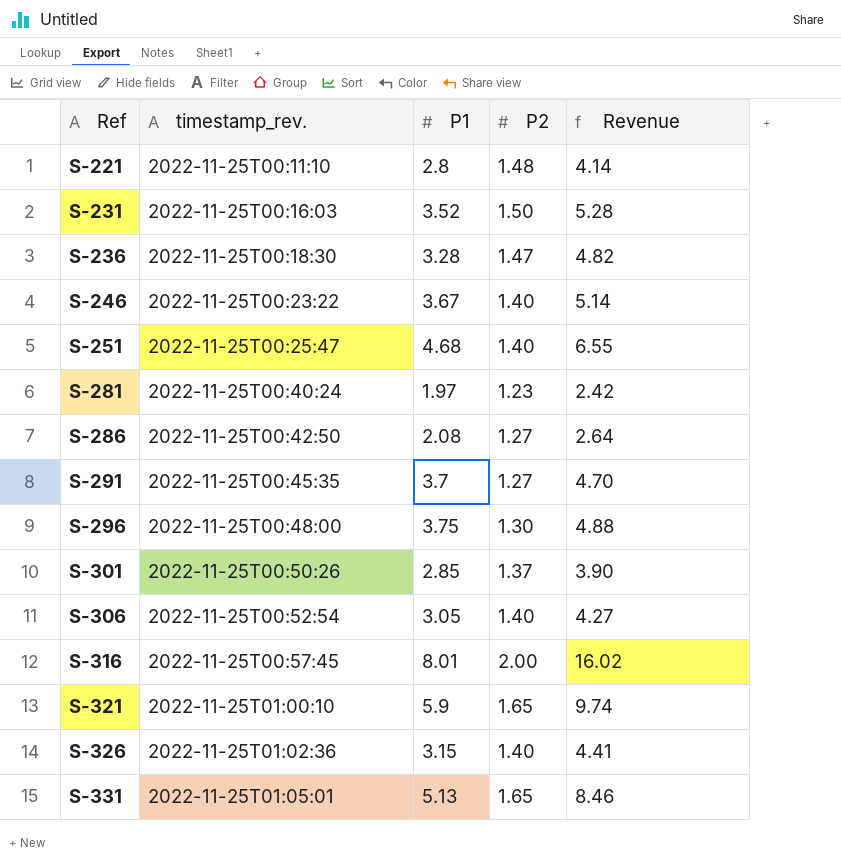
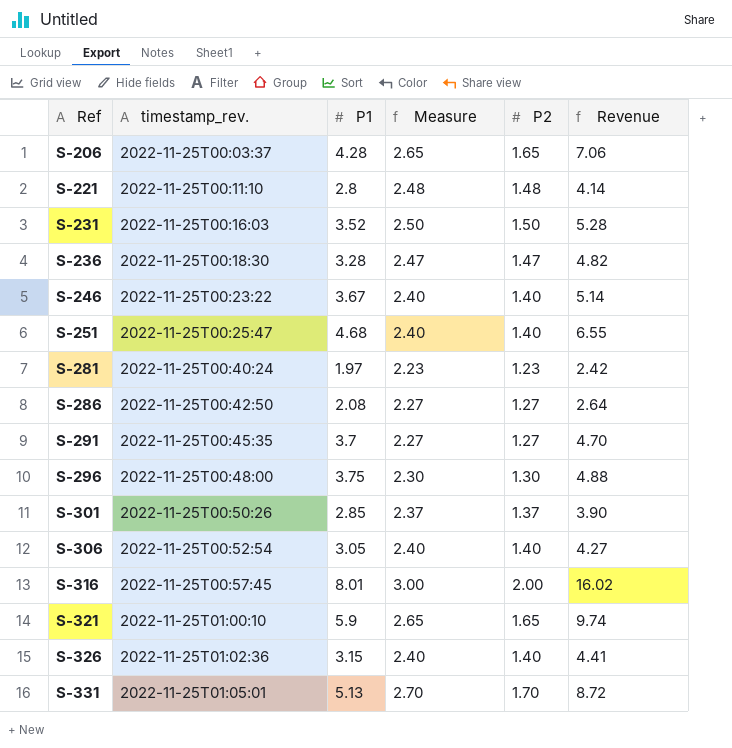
column Measure | formula: none -> [P2] + 1
row S-206: none -> 2022-11-25T00:03:37 | 4.28 | 2.65 | 1.65 | 7.06
S-331 | P2: 1.65 -> 1.70
S-331 | Revenue: 8.46 -> 8.72

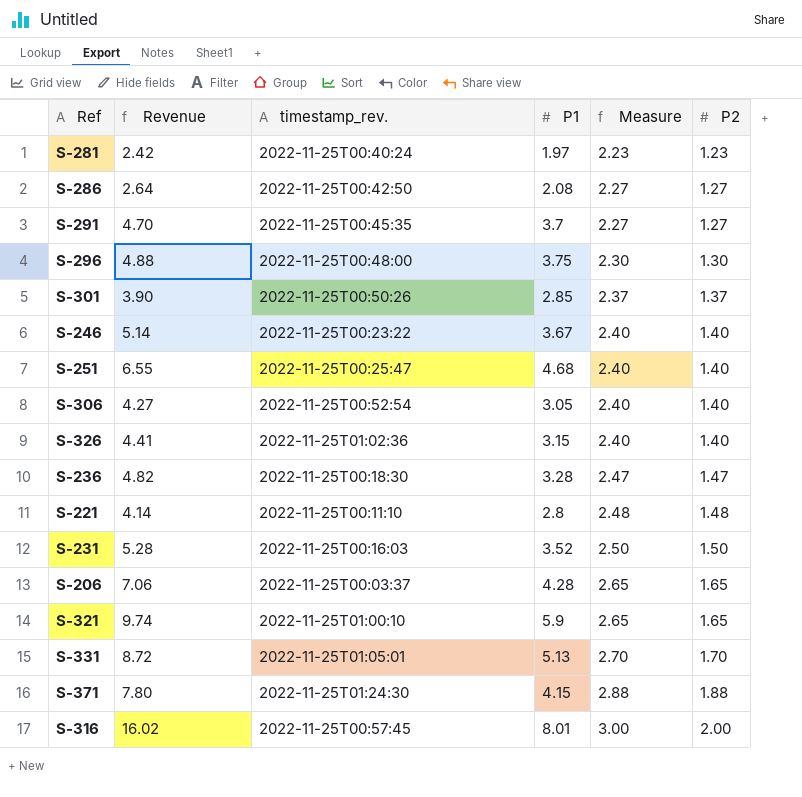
row order: Ref ascending -> Measure ascending
column Revenue | position: 6 -> 2
row S-371: none -> 7.80 | 2022-11-25T01:24:30 | 4.15 | 2.88 | 1.88

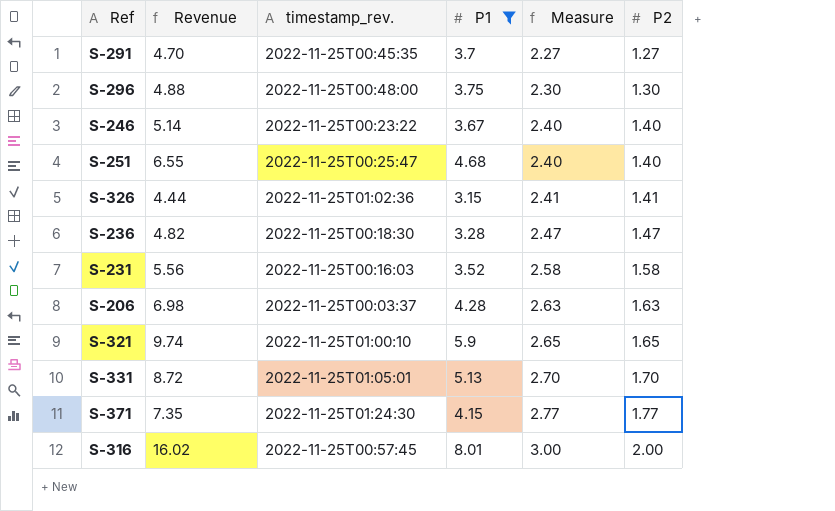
filter: none -> P1 >= 3.15
S-326 | Revenue: 4.41 -> 4.44
S-326 | Measure: 2.40 -> 2.41
S-326 | P2: 1.40 -> 1.41
S-231 | Revenue: 5.28 -> 5.56
S-231 | Measure: 2.50 -> 2.58
S-231 | P2: 1.50 -> 1.58
S-206 | Revenue: 7.06 -> 6.98
S-206 | Measure: 2.65 -> 2.63
S-206 | P2: 1.65 -> 1.63
S-371 | Revenue: 7.80 -> 7.35
S-371 | Measure: 2.88 -> 2.77
S-371 | P2: 1.88 -> 1.77

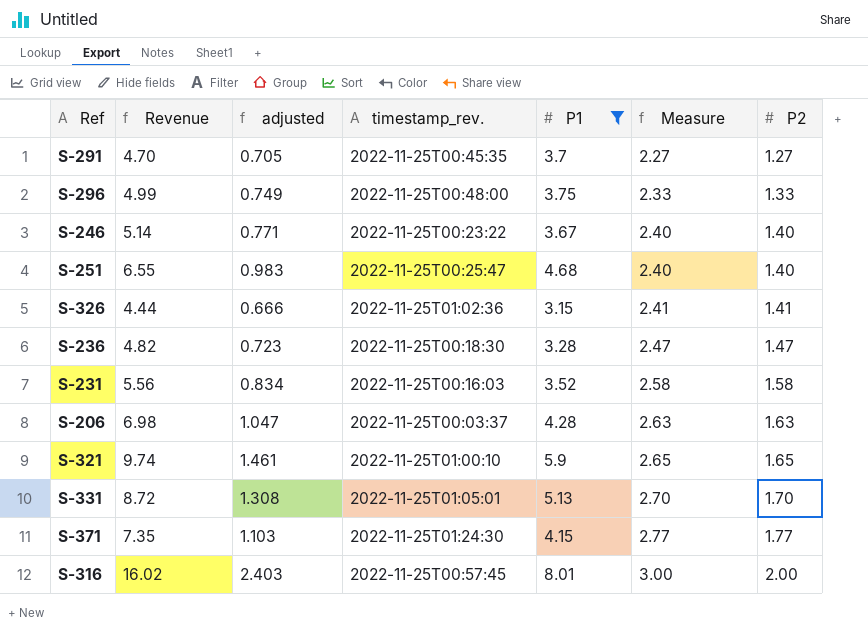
column adjusted | formula: none -> [Revenue] * 0.15
S-296 | Revenue: 4.88 -> 4.99
S-296 | Measure: 2.30 -> 2.33
S-296 | P2: 1.30 -> 1.33

